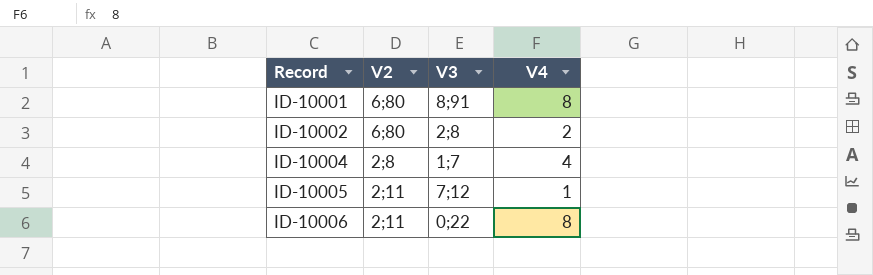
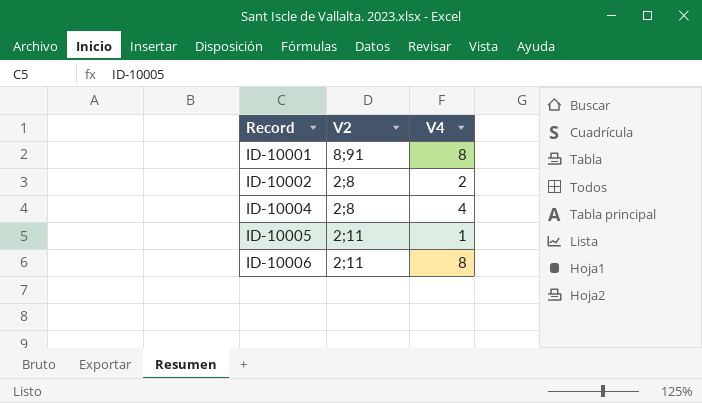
column V3 | position: 3 -> none
ID-10001 | V2: 6;80 -> 8;91
ID-10002 | V2: 6;80 -> 2;8

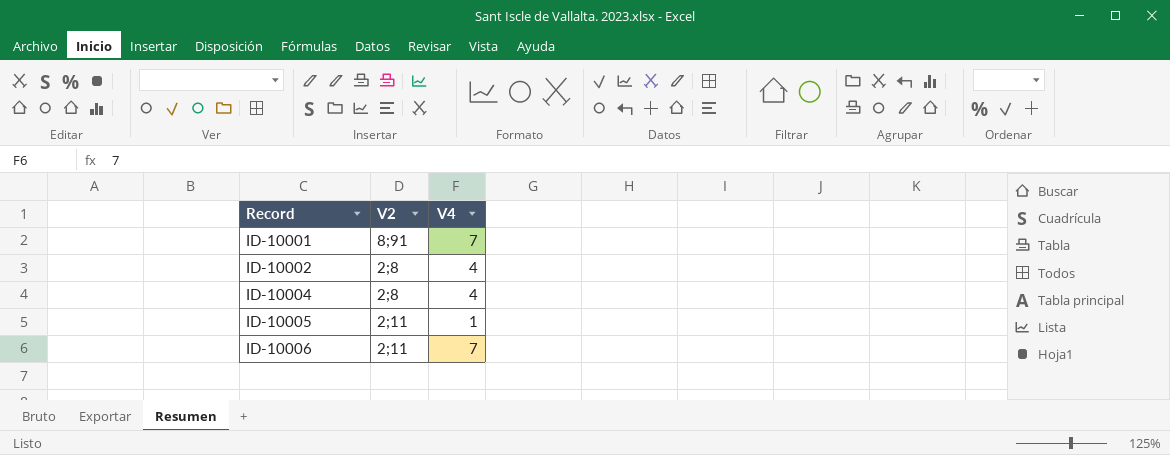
ID-10001 | V4: 8 -> 7
ID-10002 | V4: 2 -> 4
ID-10006 | V4: 8 -> 7

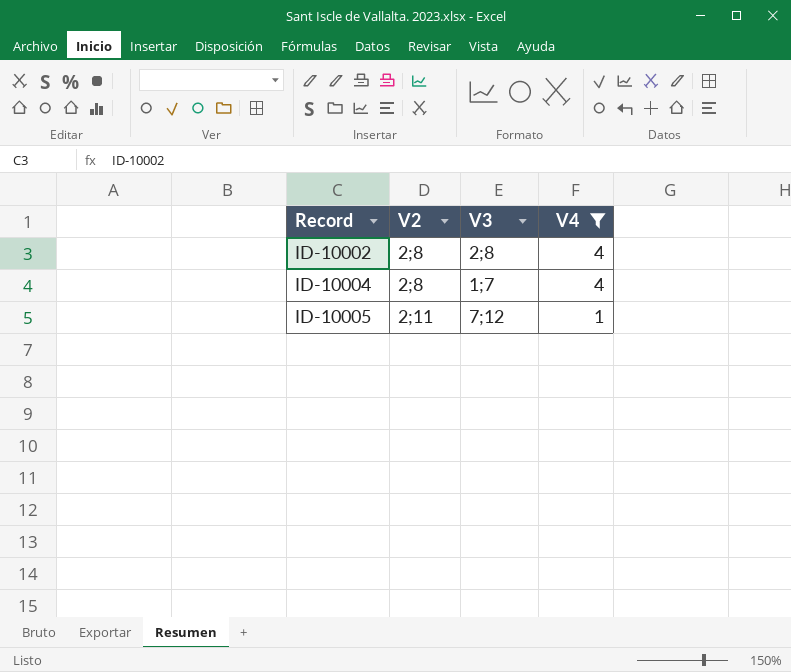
filter: none -> V4 != 7
column V3 | position: none -> 3

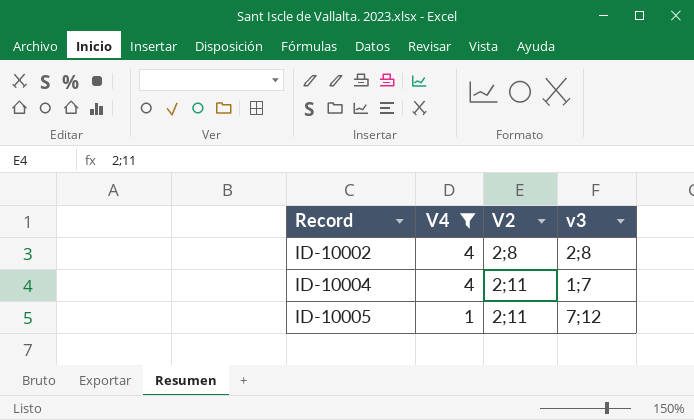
column V4 | position: 4 -> 2
column name: V3 -> v3
ID-10004 | V2: 2;8 -> 2;11

